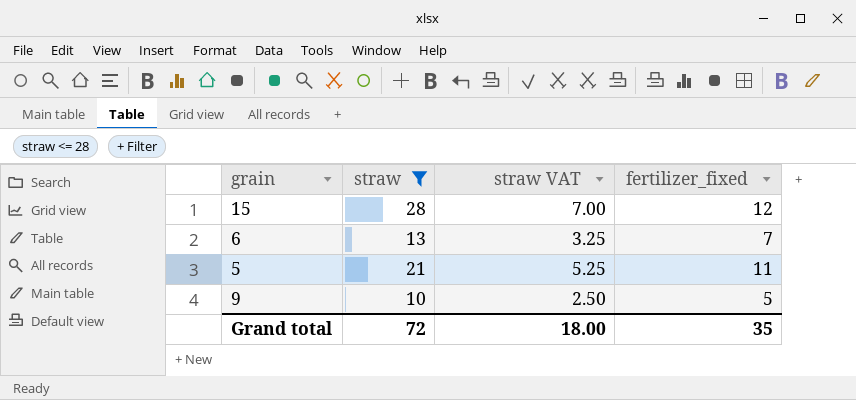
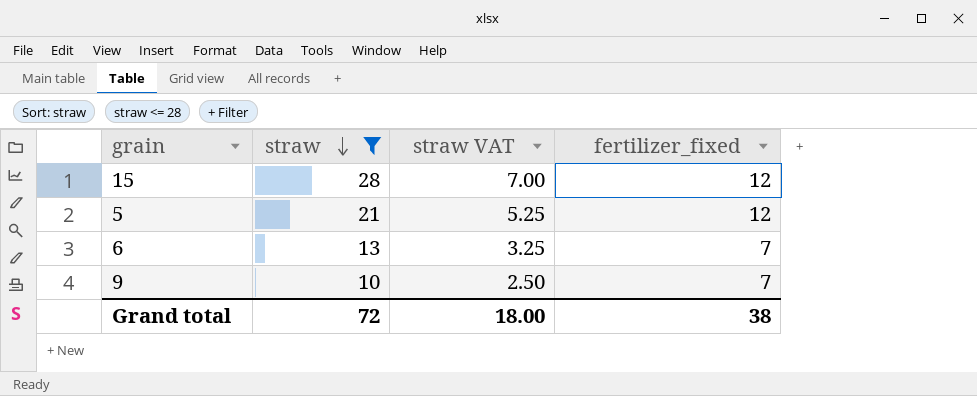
row order: none -> straw descending
5 | fertilizer_fixed: 11 -> 12
9 | fertilizer_fixed: 5 -> 7
Grand total | fertilizer_fixed: 35 -> 38

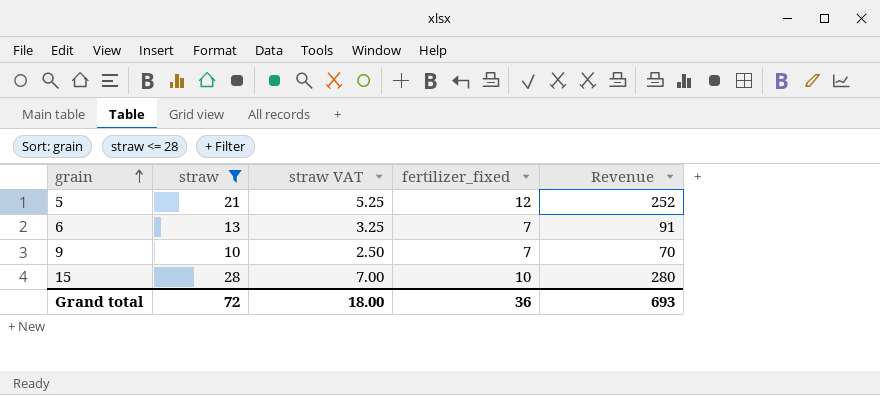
row order: straw descending -> grain ascending
column Revenue | formula: none -> [straw] * [fertilizer_fixed]
15 | fertilizer_fixed: 12 -> 10
Grand total | fertilizer_fixed: 38 -> 36

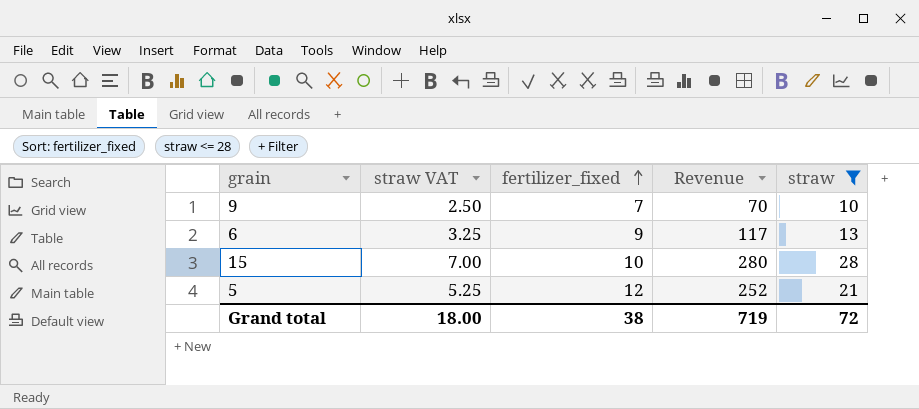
row order: grain ascending -> fertilizer_fixed ascending
column straw | position: 2 -> 5
6 | fertilizer_fixed: 7 -> 9
6 | Revenue: 91 -> 117
Grand total | fertilizer_fixed: 36 -> 38
Grand total | Revenue: 693 -> 719

